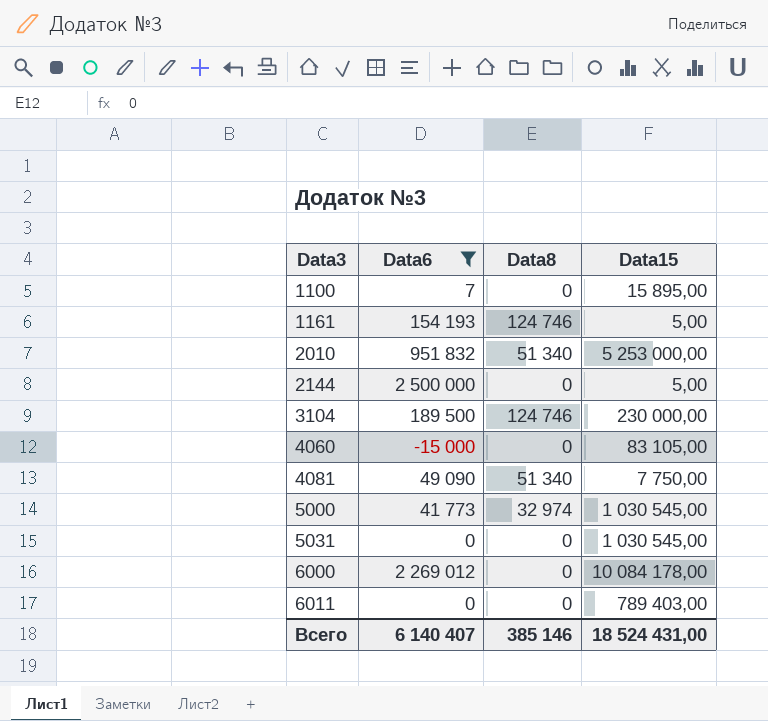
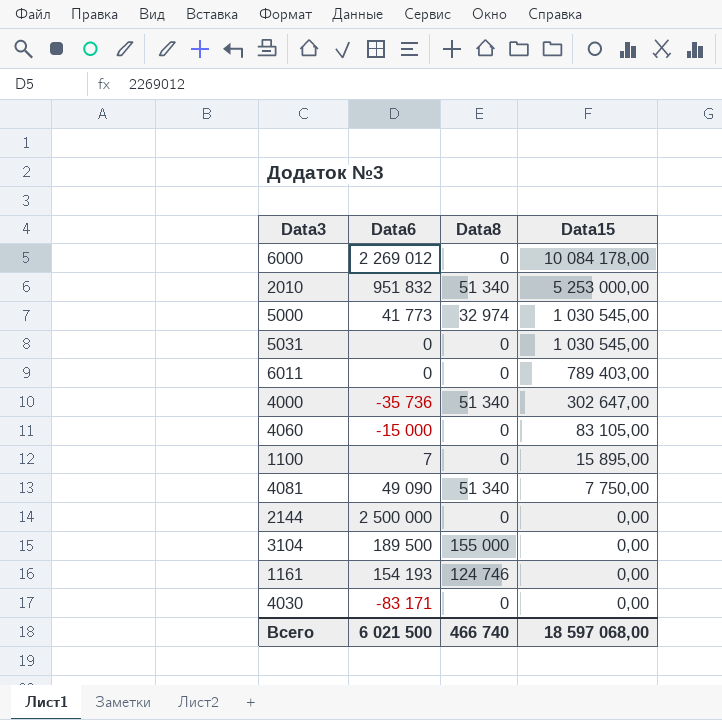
filter: Data6 >= -15 000 -> none
row order: Data3 ascending -> Data15 descending
2144 | Data15: 5,00 -> 0,00
3104 | Data8: 124 746 -> 155 000
3104 | Data15: 230 000,00 -> 0,00
1161 | Data15: 5,00 -> 0,00
Всего | Data6: 6 140 407 -> 6 021 500
Всего | Data8: 385 146 -> 466 740
Всего | Data15: 18 524 431,00 -> 18 597 068,00

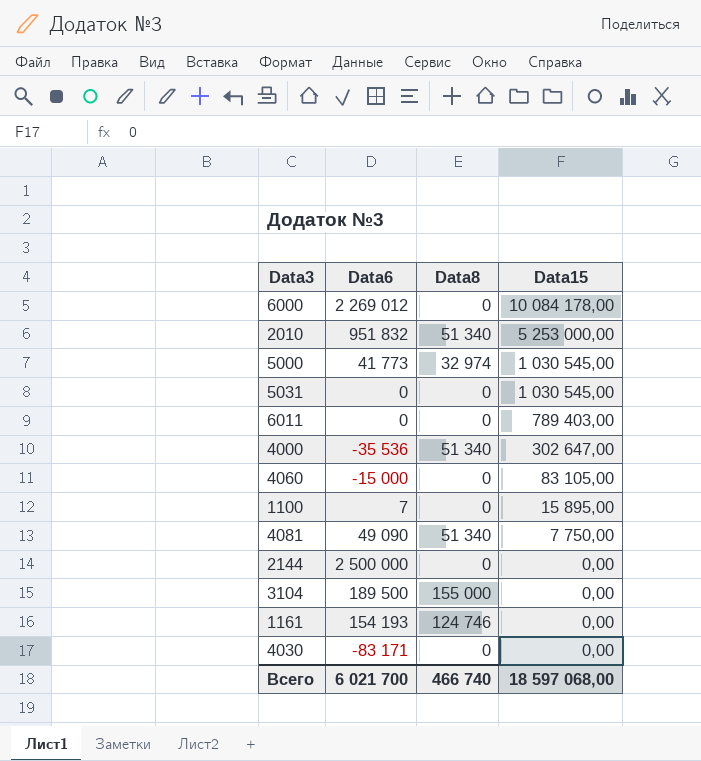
4000 | Data6: -35 736 -> -35 536
Всего | Data6: 6 021 500 -> 6 021 700

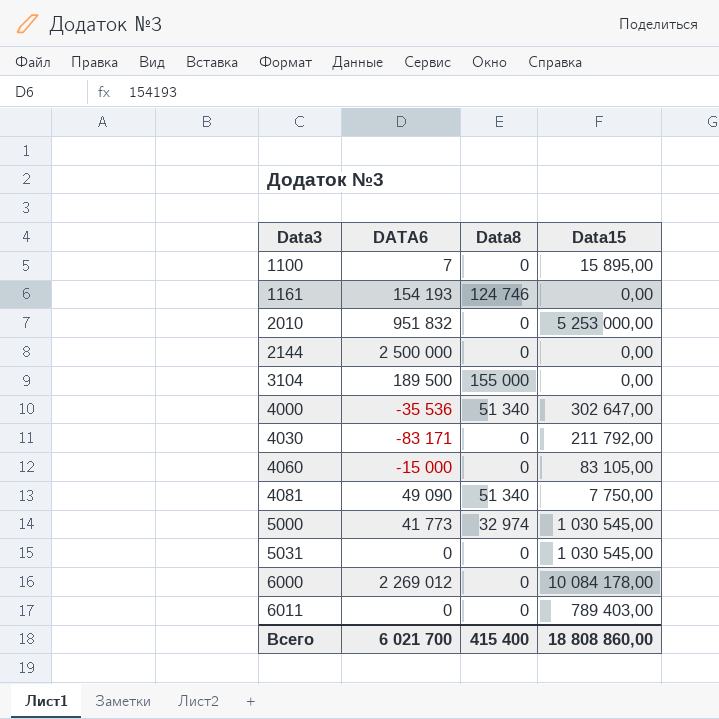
row order: Data15 descending -> Data3 ascending
column name: Data6 -> DATA6
2010 | Data8: 51 340 -> 0
4030 | Data15: 0,00 -> 211 792,00
Всего | Data8: 466 740 -> 415 400
Всего | Data15: 18 597 068,00 -> 18 808 860,00

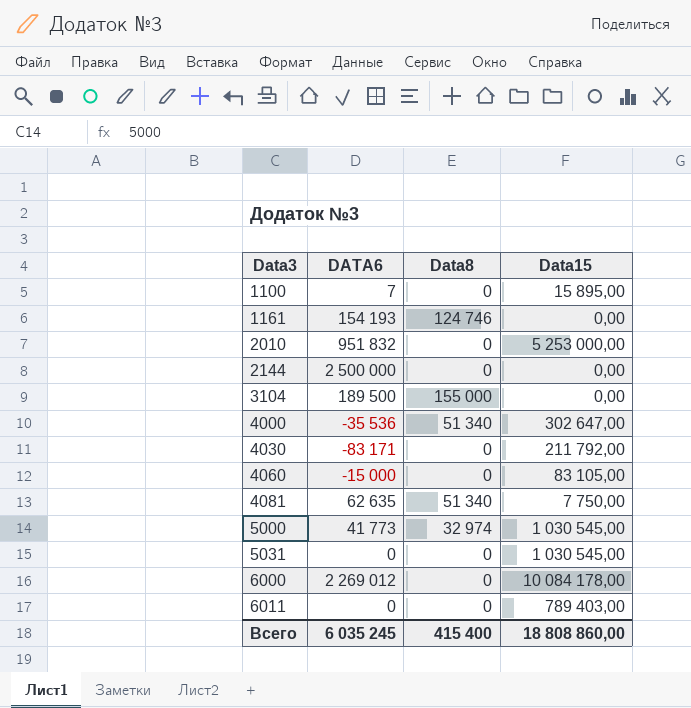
4081 | DATA6: 49 090 -> 62 635
Всего | DATA6: 6 021 700 -> 6 035 245

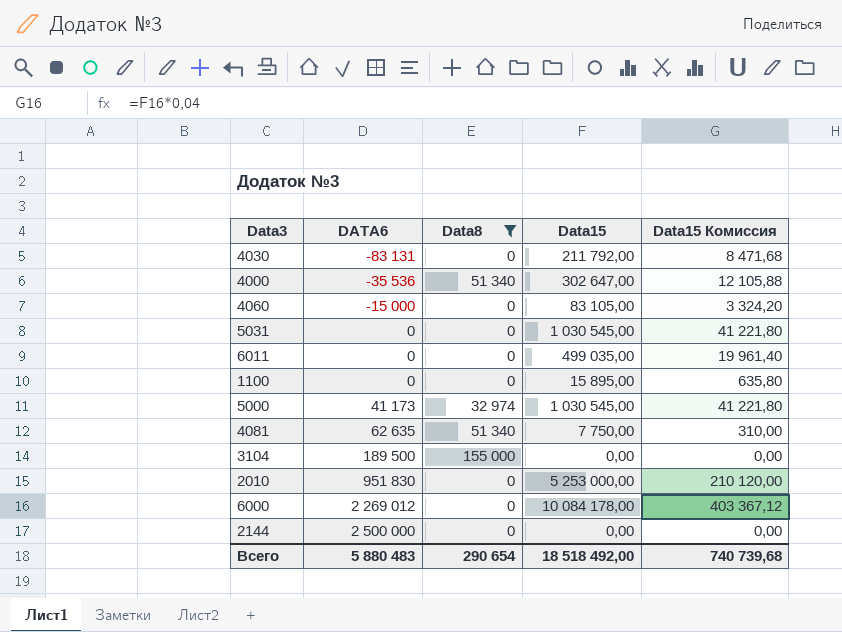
filter: none -> Data8 != 124 746
row order: Data3 ascending -> DATA6 ascending
column Data15 Комиссия | formula: none -> [Data15] * 0,04
4030 | DATA6: -83 171 -> -83 131
6011 | Data15: 789 403,00 -> 499 035,00
1100 | DATA6: 7 -> 0
5000 | DATA6: 41 773 -> 41 173
2010 | DATA6: 951 832 -> 951 830
Всего | DATA6: 6 035 245 -> 5 880 483
Всего | Data8: 415 400 -> 290 654
Всего | Data15: 18 808 860,00 -> 18 518 492,00

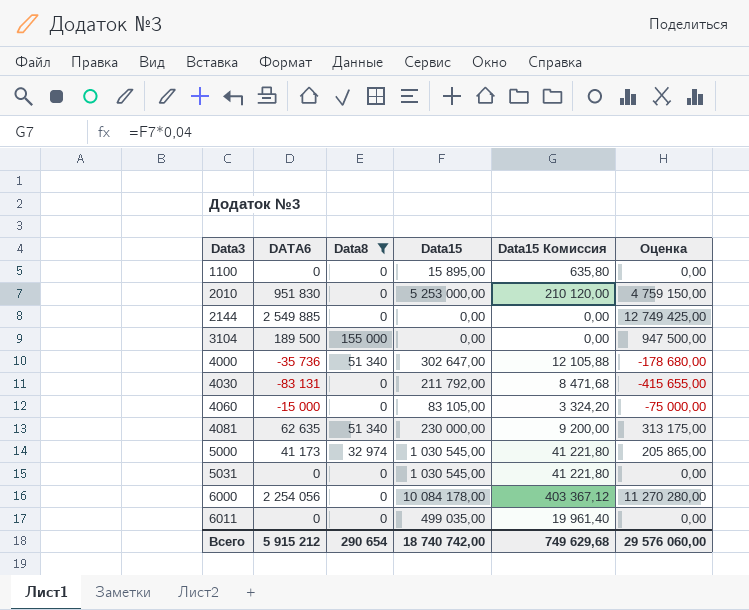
row order: DATA6 ascending -> Data3 ascending
column Оценка | formula: none -> [DATA6] * 5
2144 | DATA6: 2 500 000 -> 2 549 885
4000 | DATA6: -35 536 -> -35 736
4081 | Data15: 7 750,00 -> 230 000,00
4081 | Data15 Комиссия: 310,00 -> 9 200,00
6000 | DATA6: 2 269 012 -> 2 254 056
Всего | DATA6: 5 880 483 -> 5 915 212
Всего | Data15: 18 518 492,00 -> 18 740 742,00
Всего | Data15 Комиссия: 740 739,68 -> 749 629,68

